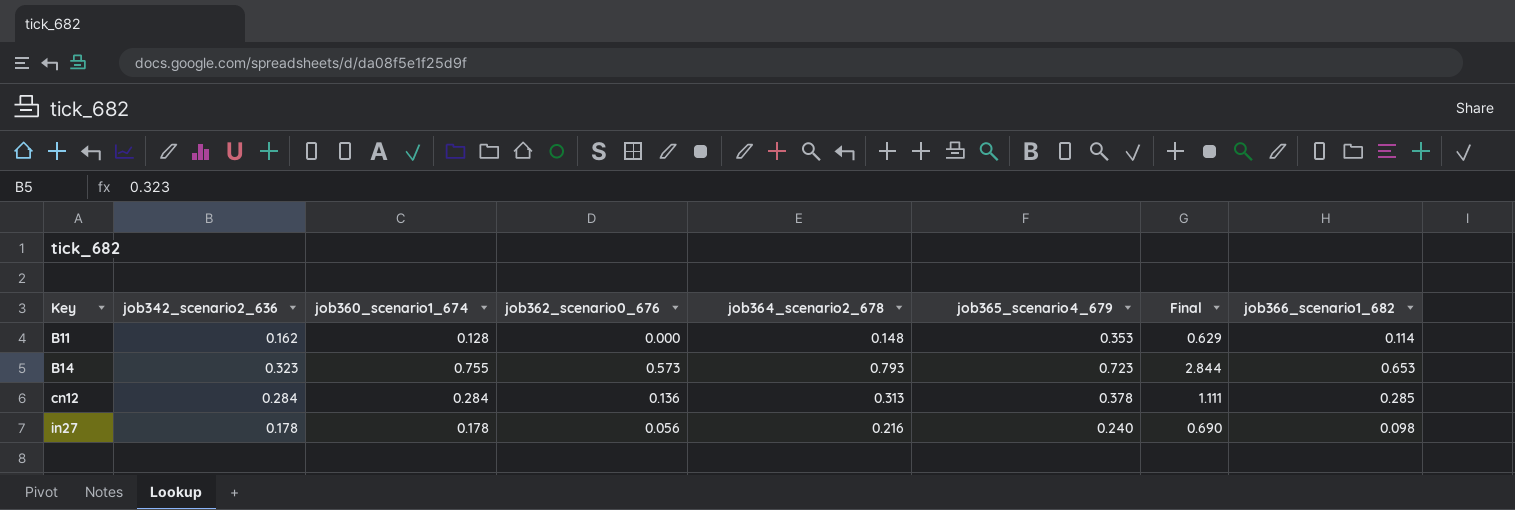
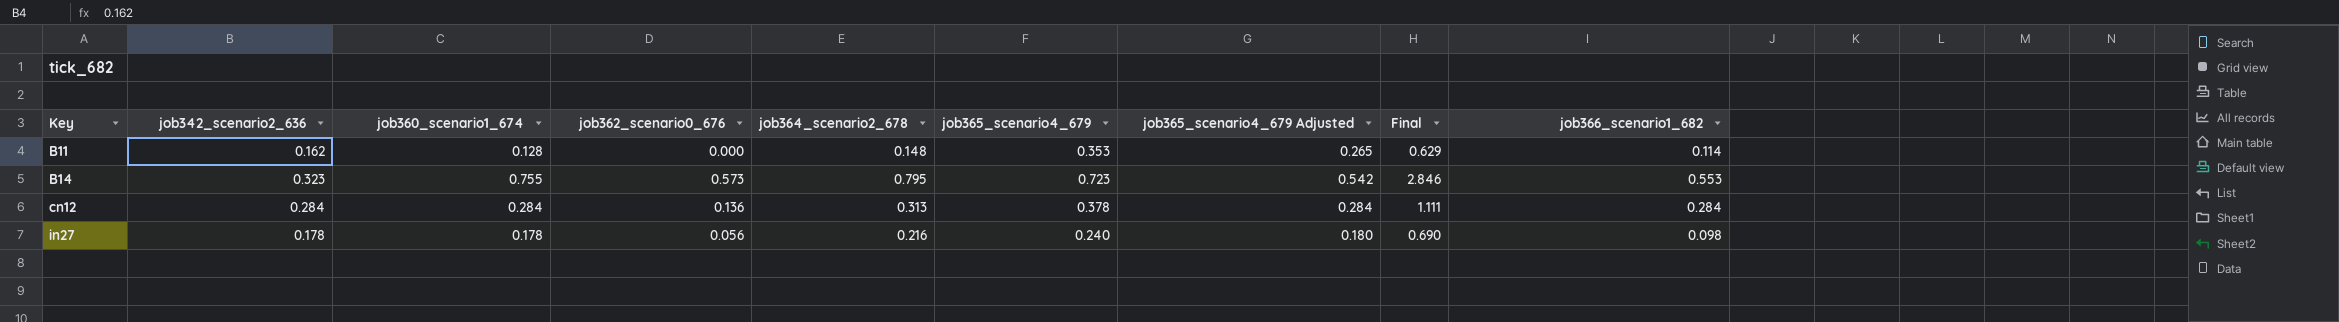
column job365_scenario4_679 Adjusted | formula: none -> [job365_scenario4_679] * 0.75
B14 | job364_scenario2_678: 0.793 -> 0.795
B14 | Final: 2.844 -> 2.846
B14 | job366_scenario1_682: 0.653 -> 0.553
cn12 | job366_scenario1_682: 0.285 -> 0.284

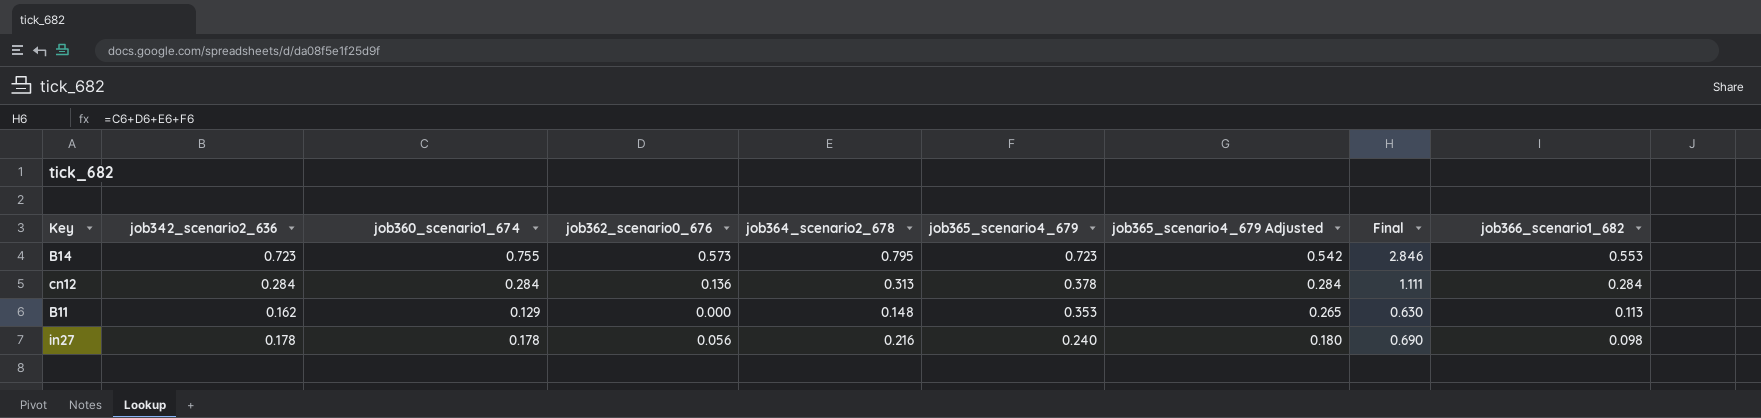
row order: Key ascending -> job365_scenario4_679 descending
B14 | job342_scenario2_636: 0.323 -> 0.723
B11 | job360_scenario1_674: 0.128 -> 0.129
B11 | Final: 0.629 -> 0.630
B11 | job366_scenario1_682: 0.114 -> 0.113

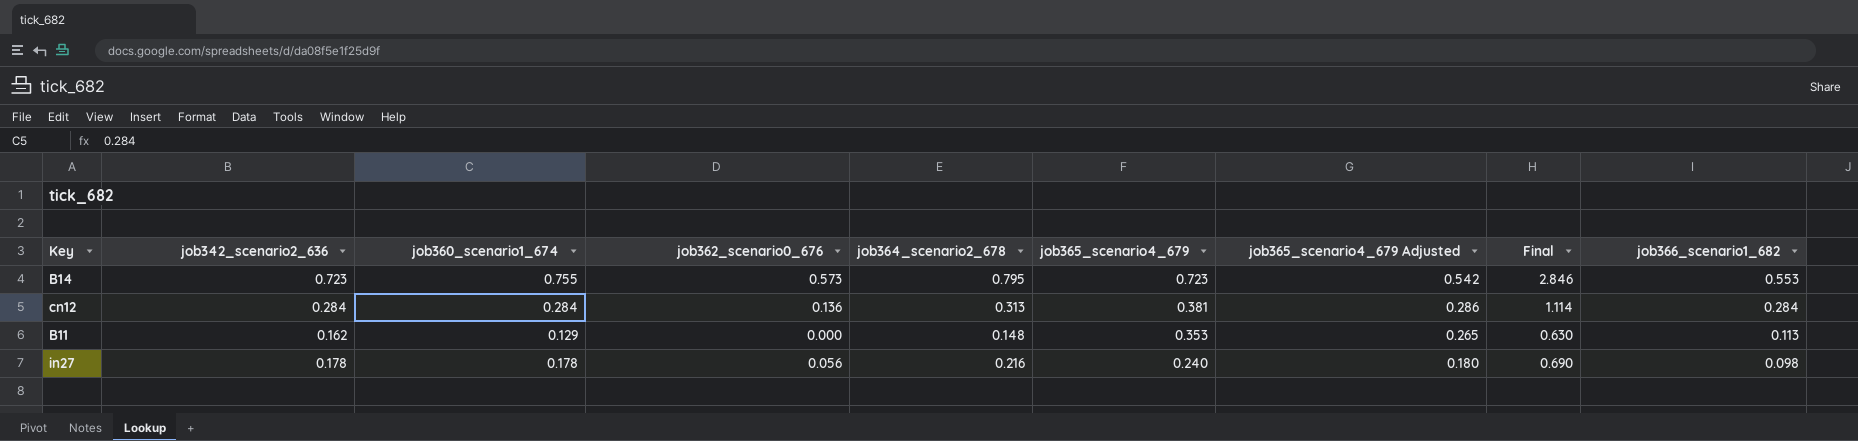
cn12 | job365_scenario4_679: 0.378 -> 0.381
cn12 | job365_scenario4_679 Adjusted: 0.284 -> 0.286
cn12 | Final: 1.111 -> 1.114

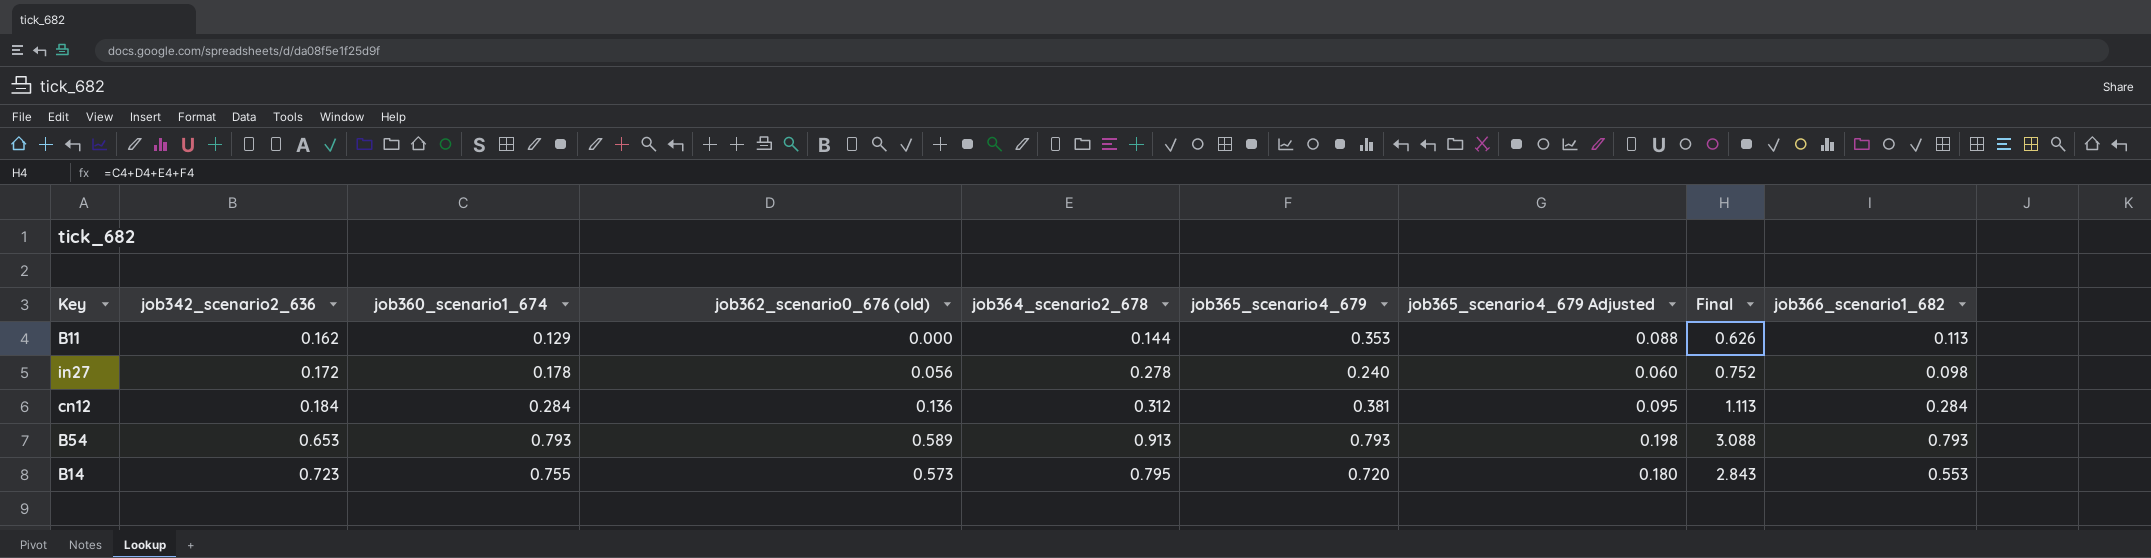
row order: job365_scenario4_679 descending -> job342_scenario2_636 ascending
column name: job362_scenario0_676 -> job362_scenario0_676 (old)
column job365_scenario4_679 Adjusted | formula: [job365_scenario4_679] * 0.75 -> [job365_scenario4_679] * 0.25
B11 | job364_scenario2_678: 0.148 -> 0.144
B11 | Final: 0.630 -> 0.626
in27 | job342_scenario2_636: 0.178 -> 0.172
in27 | job364_scenario2_678: 0.216 -> 0.278
in27 | Final: 0.690 -> 0.752
cn12 | job342_scenario2_636: 0.284 -> 0.184
cn12 | job364_scenario2_678: 0.313 -> 0.312
cn12 | Final: 1.114 -> 1.113
row B54: none -> 0.653 | 0.793 | 0.589 | 0.913 | 0.793 | 0.198 | 3.088 | 0.793
B14 | job365_scenario4_679: 0.723 -> 0.720
B14 | Final: 2.846 -> 2.843

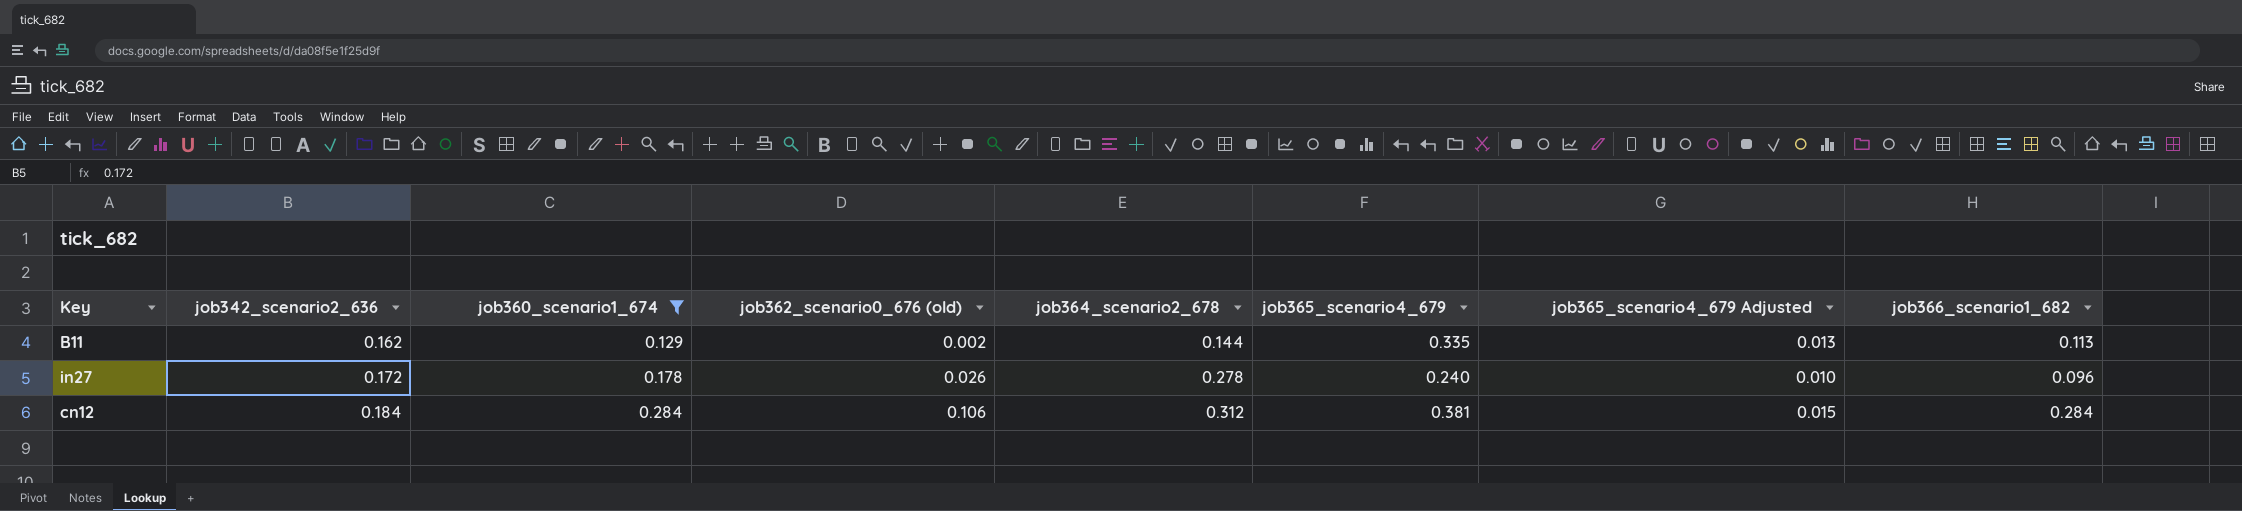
filter: none -> job360_scenario1_674 <= 0.284
column Final | formula: [job360_scenario1_674] + [job362_scenario0_676 (old)] + [job364_scenario2_678] + [job365_scenario4_679] -> none
column job365_scenario4_679 Adjusted | formula: [job365_scenario4_679] * 0.25 -> [job365_scenario4_679] * 0.04
B11 | job362_scenario0_676 (old): 0.000 -> 0.002
B11 | job365_scenario4_679: 0.353 -> 0.335
in27 | job362_scenario0_676 (old): 0.056 -> 0.026
in27 | job366_scenario1_682: 0.098 -> 0.096
cn12 | job362_scenario0_676 (old): 0.136 -> 0.106

